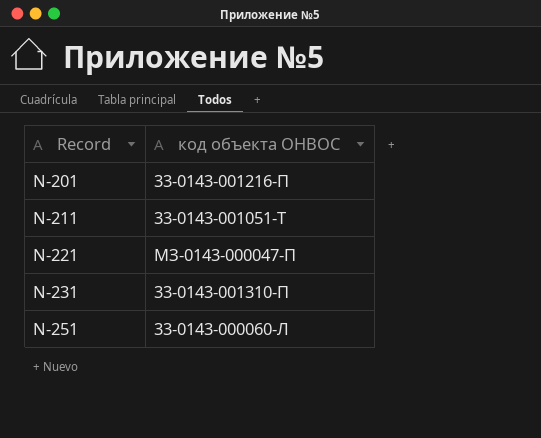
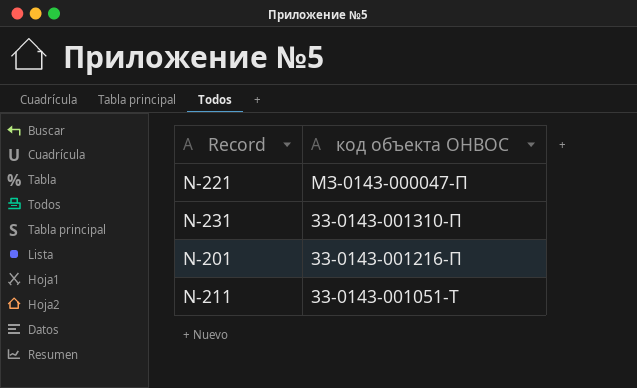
row order: Record ascending -> код объекта ОНВОС descending
row N-251: 33-0143-000060-Л -> none

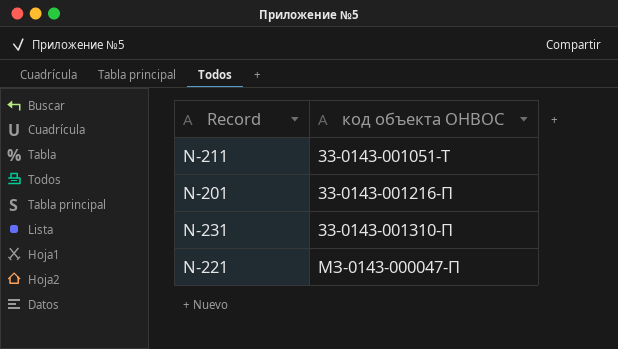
row order: код объекта ОНВОС descending -> код объекта ОНВОС ascending

